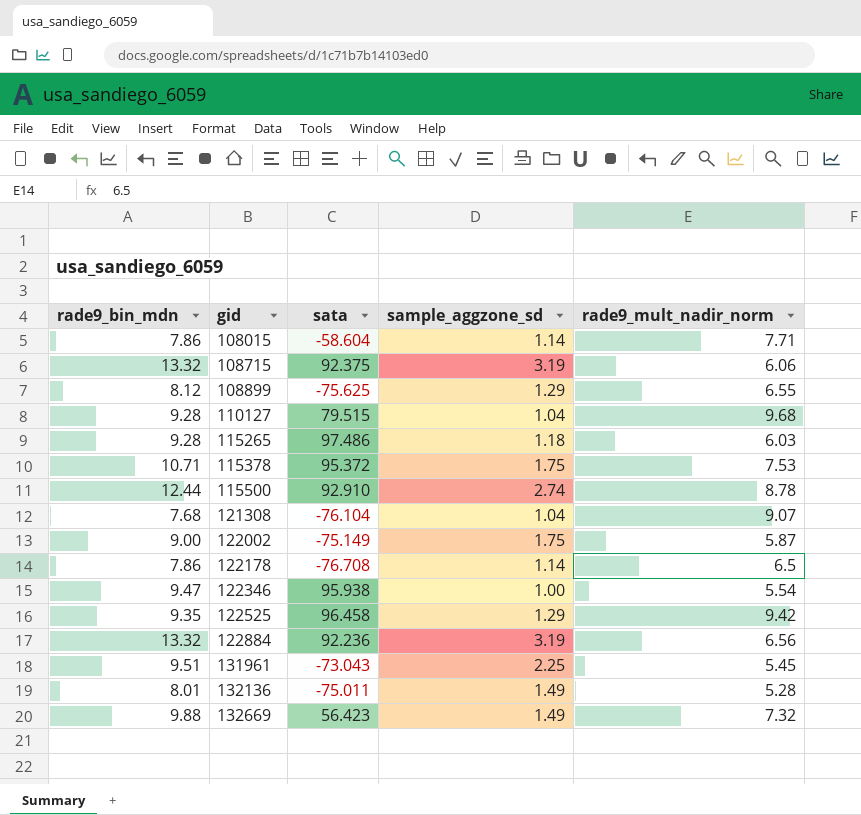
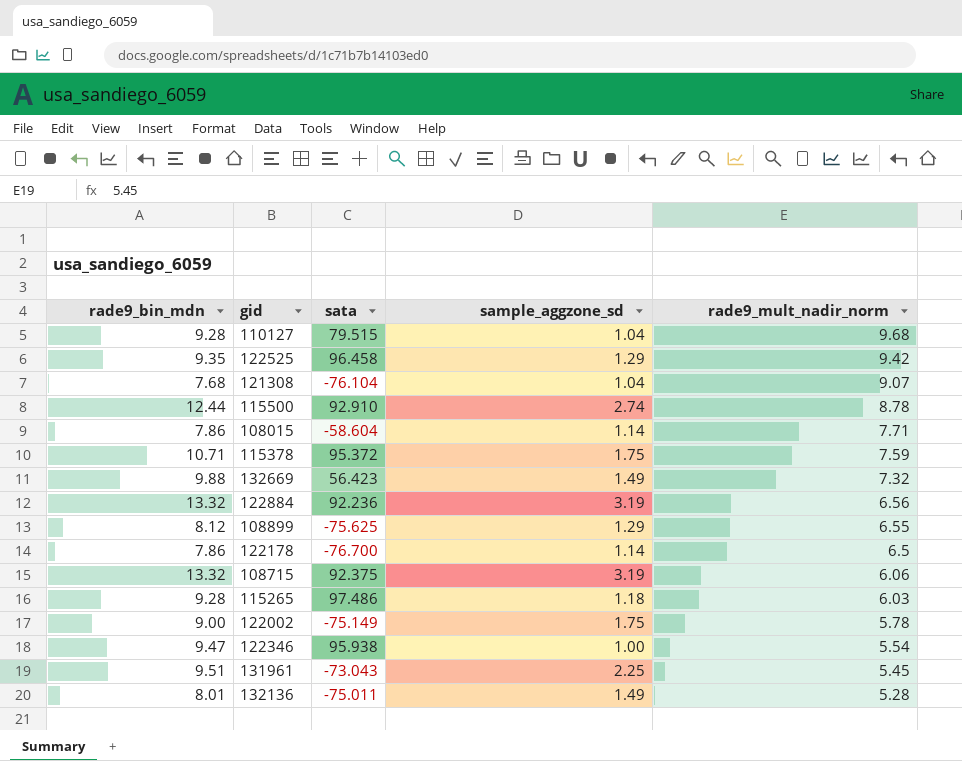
row order: gid ascending -> rade9_mult_nadir_norm descending
115378 | rade9_mult_nadir_norm: 7.53 -> 7.59
122178 | sata: -76.708 -> -76.700
122002 | rade9_mult_nadir_norm: 5.87 -> 5.78

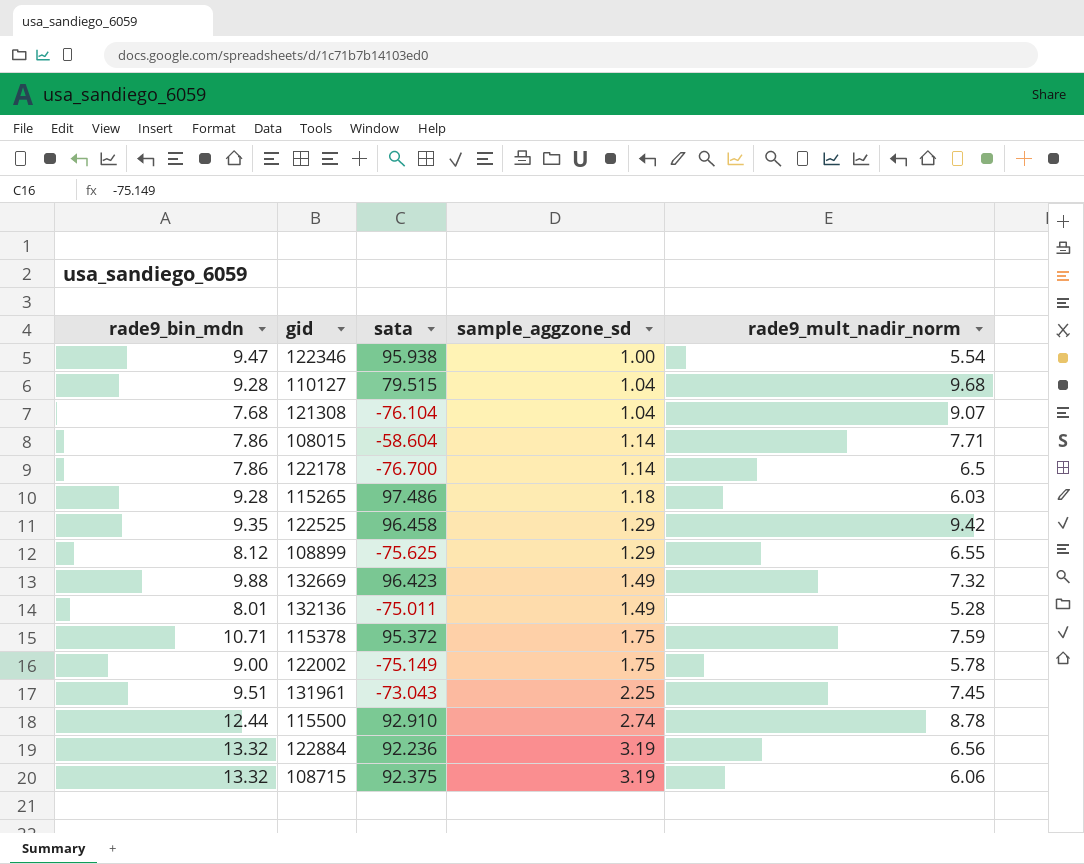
row order: rade9_mult_nadir_norm descending -> sample_aggzone_sd ascending
132669 | sata: 56.423 -> 96.423
131961 | rade9_mult_nadir_norm: 5.45 -> 7.45

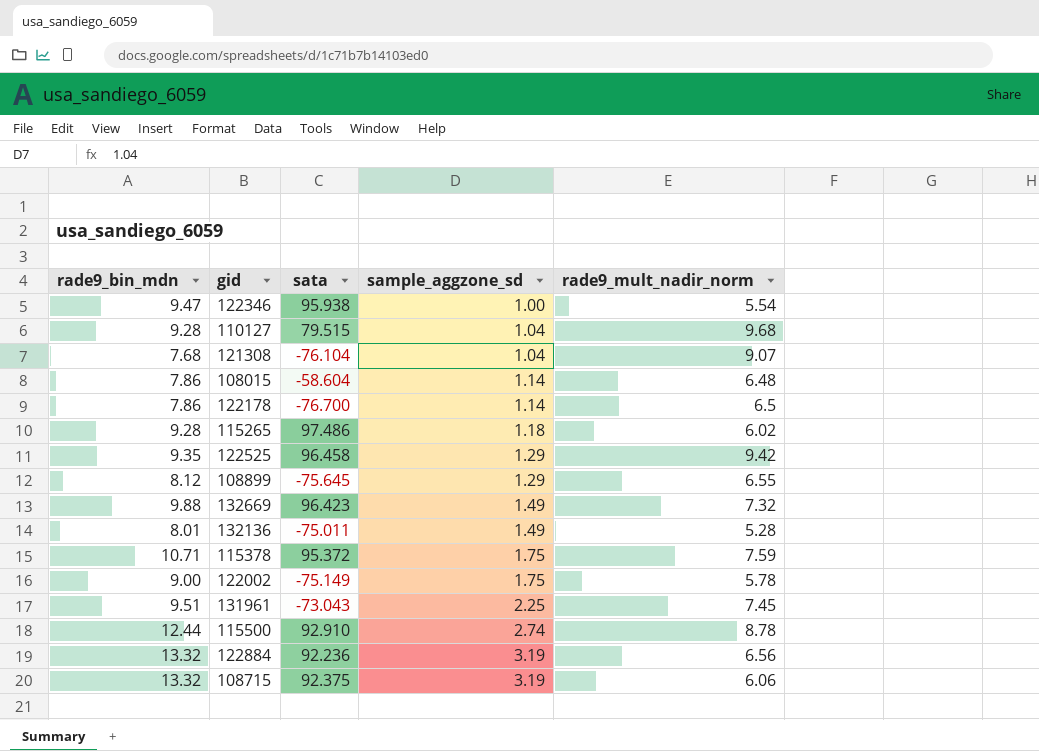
108015 | rade9_mult_nadir_norm: 7.71 -> 6.48
115265 | rade9_mult_nadir_norm: 6.03 -> 6.02
108899 | sata: -75.625 -> -75.645

